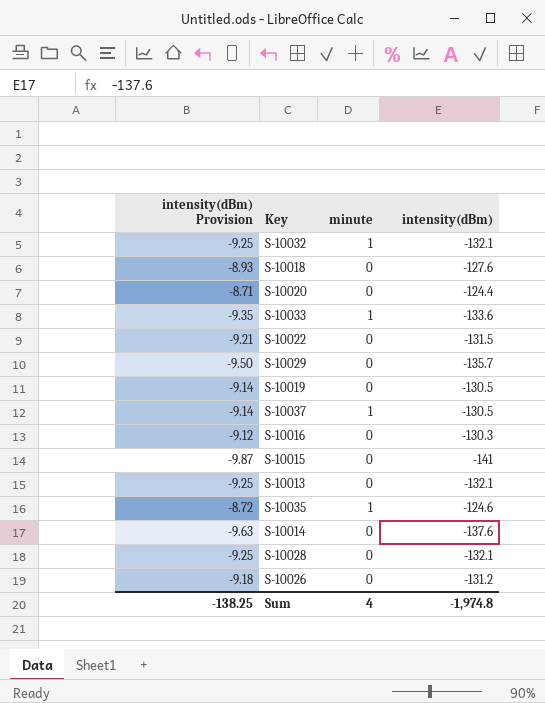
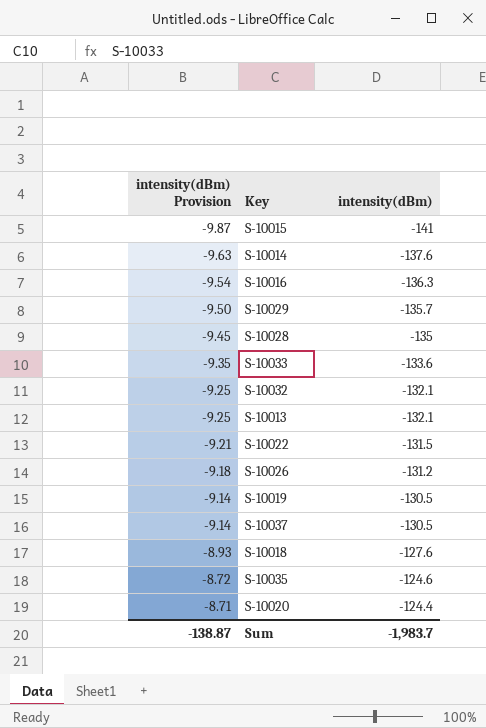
row order: none -> intensity(dBm) Provision ascending
column minute | position: 3 -> none
S-10016 | intensity(dBm) Provision: -9.12 -> -9.54
S-10016 | intensity(dBm): -130.3 -> -136.3
S-10028 | intensity(dBm) Provision: -9.25 -> -9.45
S-10028 | intensity(dBm): -132.1 -> -135
Sum | intensity(dBm) Provision: -138.25 -> -138.87
Sum | intensity(dBm): -1,974.8 -> -1,983.7

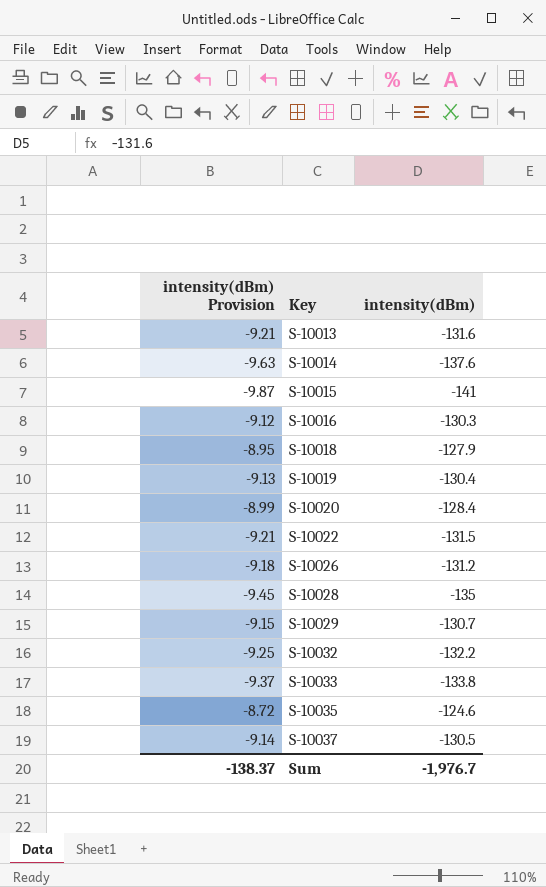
row order: intensity(dBm) Provision ascending -> Key ascending
S-10013 | intensity(dBm) Provision: -9.25 -> -9.21
S-10013 | intensity(dBm): -132.1 -> -131.6
S-10016 | intensity(dBm) Provision: -9.54 -> -9.12
S-10016 | intensity(dBm): -136.3 -> -130.3
S-10018 | intensity(dBm) Provision: -8.93 -> -8.95
S-10018 | intensity(dBm): -127.6 -> -127.9
S-10019 | intensity(dBm) Provision: -9.14 -> -9.13
S-10019 | intensity(dBm): -130.5 -> -130.4
S-10020 | intensity(dBm) Provision: -8.71 -> -8.99
S-10020 | intensity(dBm): -124.4 -> -128.4
S-10029 | intensity(dBm) Provision: -9.50 -> -9.15
S-10029 | intensity(dBm): -135.7 -> -130.7
S-10032 | intensity(dBm): -132.1 -> -132.2
S-10033 | intensity(dBm) Provision: -9.35 -> -9.37
S-10033 | intensity(dBm): -133.6 -> -133.8
Sum | intensity(dBm) Provision: -138.87 -> -138.37
Sum | intensity(dBm): -1,983.7 -> -1,976.7

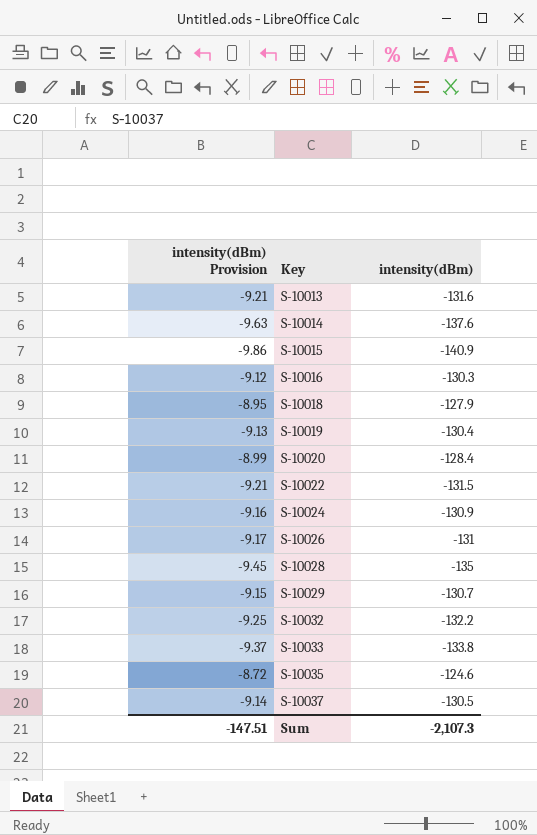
S-10015 | intensity(dBm) Provision: -9.87 -> -9.86
S-10015 | intensity(dBm): -141 -> -140.9
row S-10024: none -> -9.16 | -130.9
S-10026 | intensity(dBm) Provision: -9.18 -> -9.17
S-10026 | intensity(dBm): -131.2 -> -131
Sum | intensity(dBm) Provision: -138.37 -> -147.51
Sum | intensity(dBm): -1,976.7 -> -2,107.3

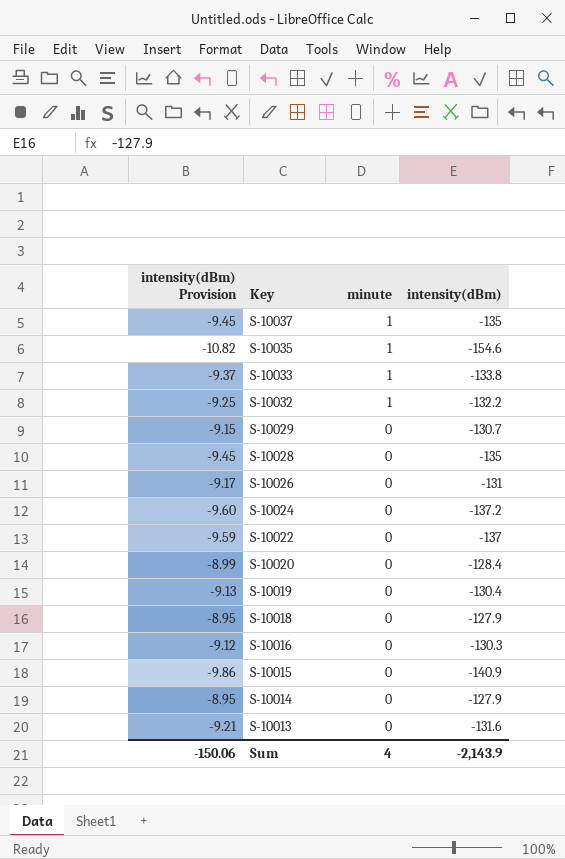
row order: Key ascending -> Key descending
column minute | position: none -> 3
S-10037 | intensity(dBm) Provision: -9.14 -> -9.45
S-10037 | intensity(dBm): -130.5 -> -135
S-10035 | intensity(dBm) Provision: -8.72 -> -10.82
S-10035 | intensity(dBm): -124.6 -> -154.6
S-10024 | intensity(dBm) Provision: -9.16 -> -9.60
S-10024 | intensity(dBm): -130.9 -> -137.2
S-10022 | intensity(dBm) Provision: -9.21 -> -9.59
S-10022 | intensity(dBm): -131.5 -> -137
S-10014 | intensity(dBm) Provision: -9.63 -> -8.95
S-10014 | intensity(dBm): -137.6 -> -127.9
Sum | intensity(dBm) Provision: -147.51 -> -150.06
Sum | intensity(dBm): -2,107.3 -> -2,143.9

